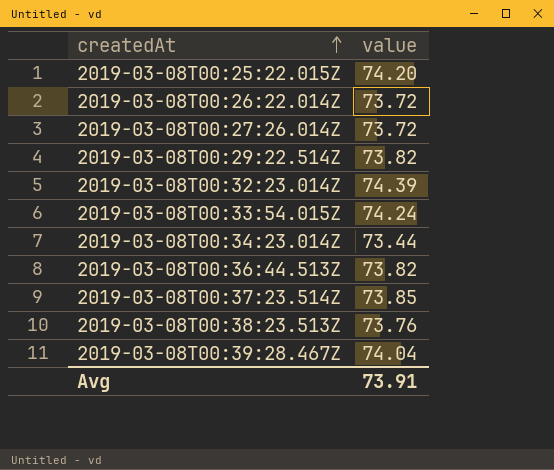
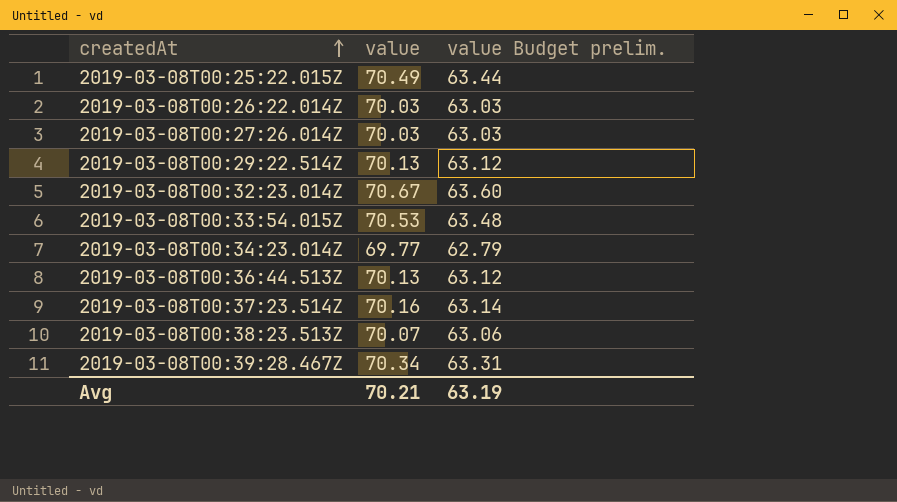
column value Budget prelim. | formula: none -> [value] * 0.9
2019-03-08T00:25:22.015Z | value: 74.20 -> 70.49
2019-03-08T00:26:22.014Z | value: 73.72 -> 70.03
2019-03-08T00:27:26.014Z | value: 73.72 -> 70.03
2019-03-08T00:29:22.514Z | value: 73.82 -> 70.13
2019-03-08T00:32:23.014Z | value: 74.39 -> 70.67
2019-03-08T00:33:54.015Z | value: 74.24 -> 70.53
2019-03-08T00:34:23.014Z | value: 73.44 -> 69.77
2019-03-08T00:36:44.513Z | value: 73.82 -> 70.13
2019-03-08T00:37:23.514Z | value: 73.85 -> 70.16
2019-03-08T00:38:23.513Z | value: 73.76 -> 70.07
2019-03-08T00:39:28.467Z | value: 74.04 -> 70.34
Avg | value: 73.91 -> 70.21

